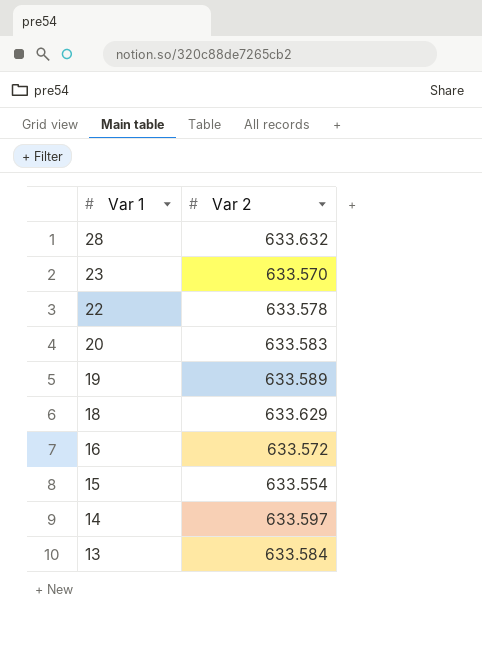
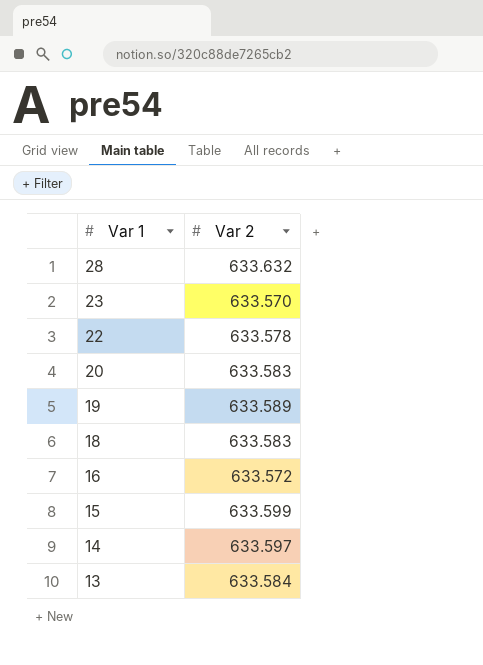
18 | Var 2: 633.629 -> 633.583
15 | Var 2: 633.554 -> 633.599

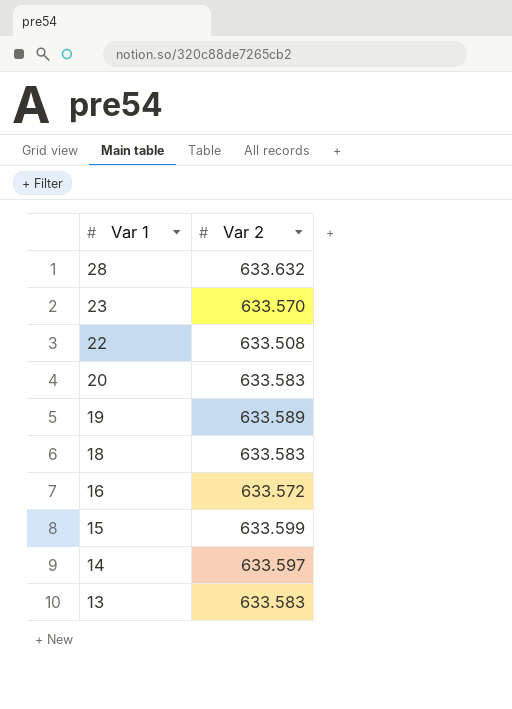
22 | Var 2: 633.578 -> 633.508
13 | Var 2: 633.584 -> 633.583

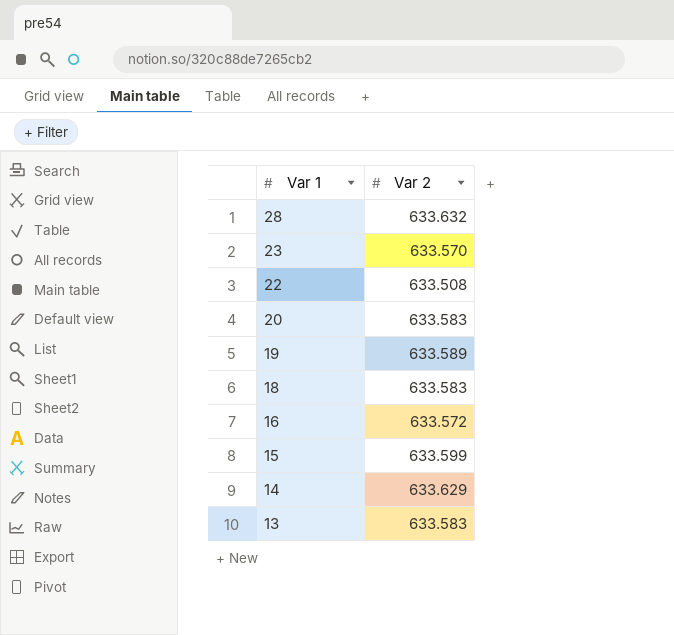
14 | Var 2: 633.597 -> 633.629

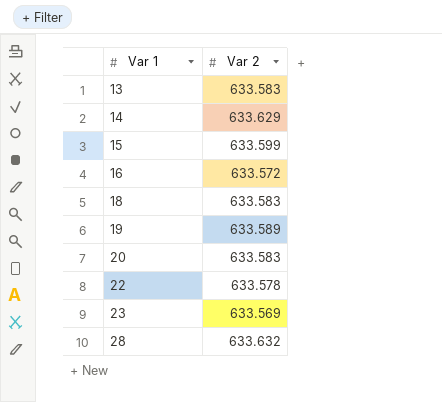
row order: Var 1 descending -> Var 1 ascending
22 | Var 2: 633.508 -> 633.578
23 | Var 2: 633.570 -> 633.569

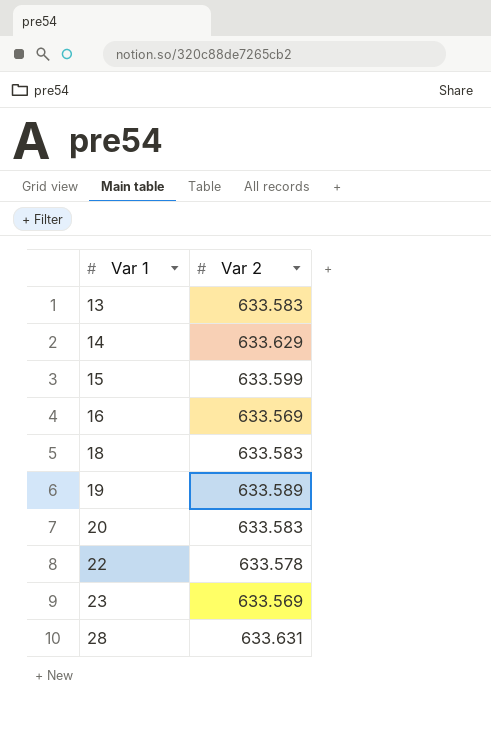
16 | Var 2: 633.572 -> 633.569
28 | Var 2: 633.632 -> 633.631

